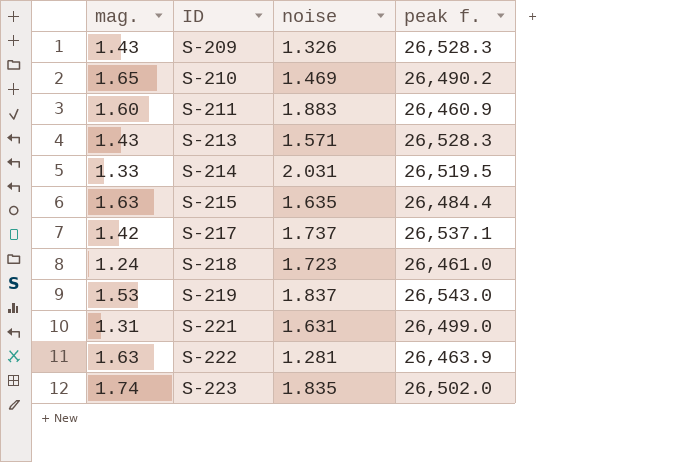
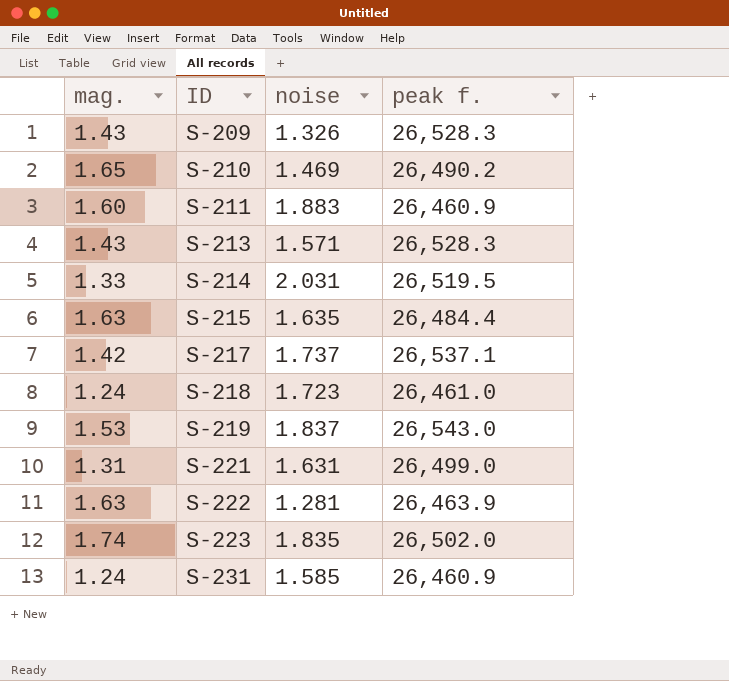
row S-231: none -> 1.24 | 1.585 | 26,460.9

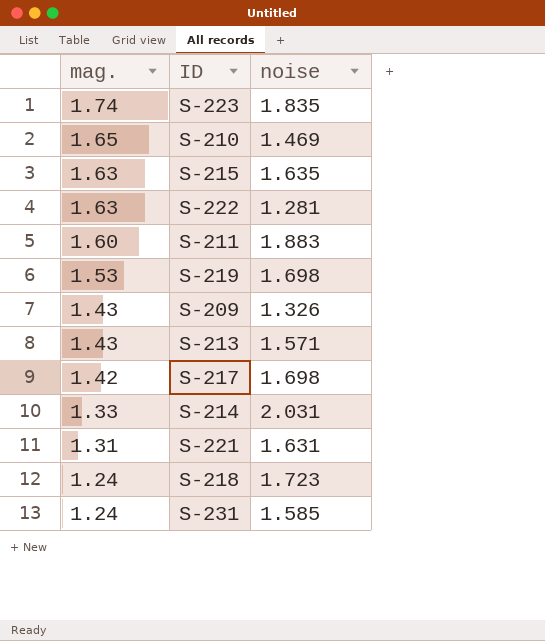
row order: ID ascending -> mag. descending
column peak f. | position: 4 -> none
S-219 | noise: 1.837 -> 1.698
S-217 | noise: 1.737 -> 1.698

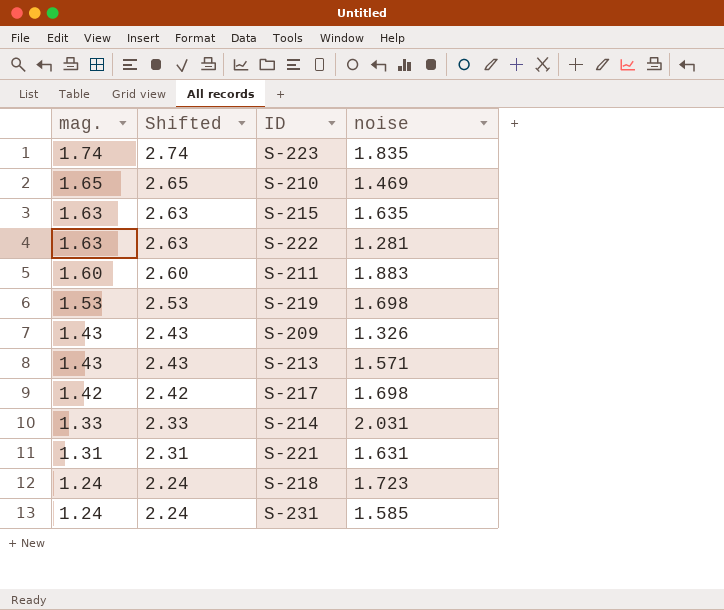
column Shifted | formula: none -> [mag.] + 1

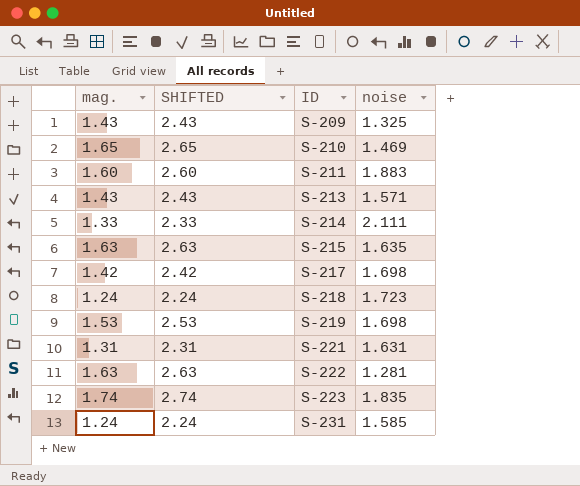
row order: mag. descending -> ID ascending
column name: Shifted -> SHIFTED
S-209 | noise: 1.326 -> 1.325
S-214 | noise: 2.031 -> 2.111

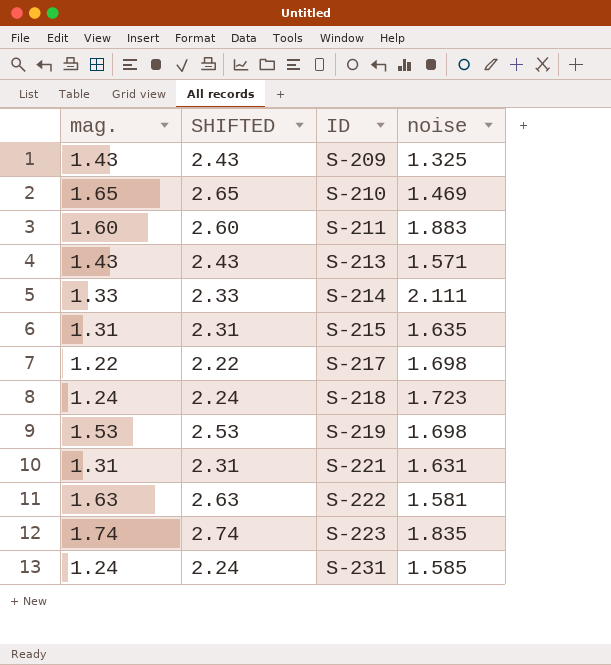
S-215 | mag.: 1.63 -> 1.31
S-215 | SHIFTED: 2.63 -> 2.31
S-217 | mag.: 1.42 -> 1.22
S-217 | SHIFTED: 2.42 -> 2.22
S-222 | noise: 1.281 -> 1.581

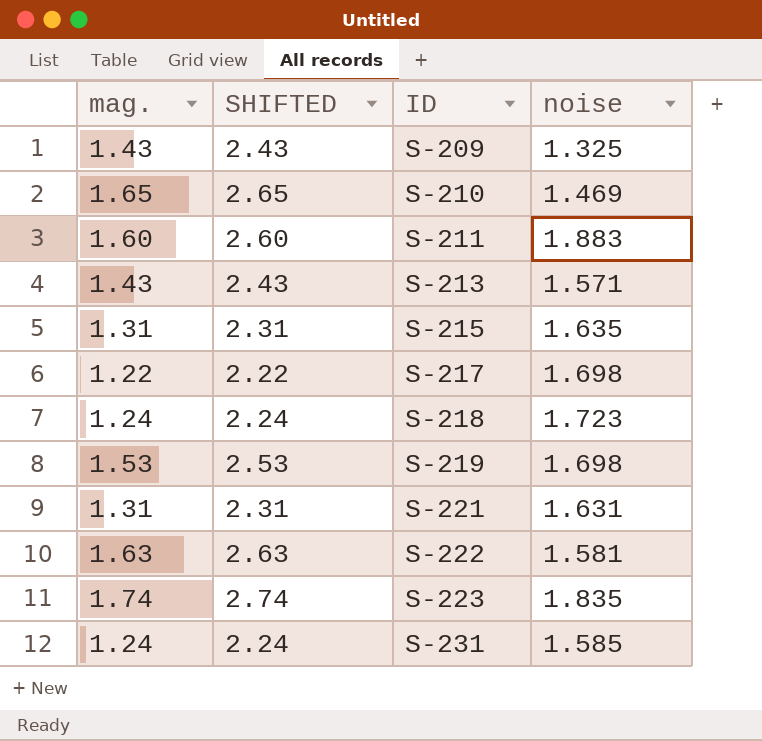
row S-214: 1.33 | 2.33 | 2.111 -> none

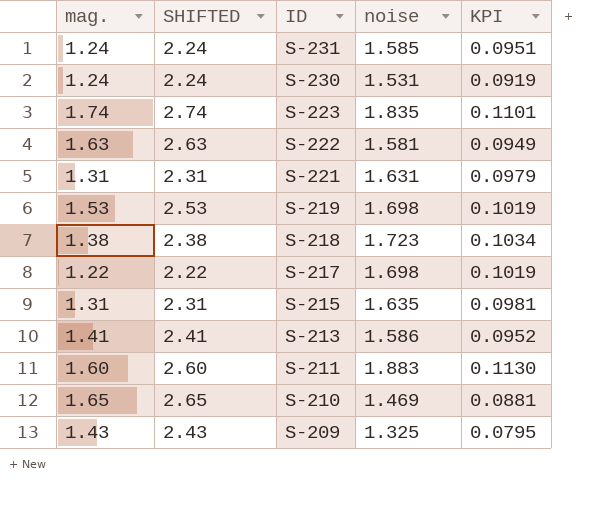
row order: ID ascending -> ID descending
column KPI | formula: none -> [noise] * 0.06
row S-230: none -> 1.24 | 2.24 | 1.531 | 0.0919
S-218 | mag.: 1.24 -> 1.38
S-218 | SHIFTED: 2.24 -> 2.38
S-213 | mag.: 1.43 -> 1.41
S-213 | SHIFTED: 2.43 -> 2.41
S-213 | noise: 1.571 -> 1.586

